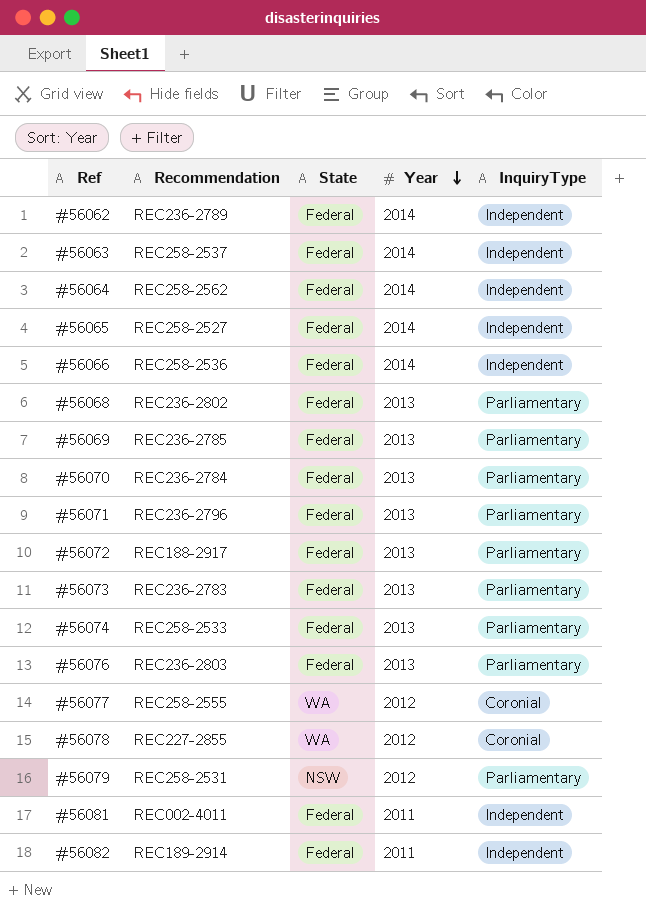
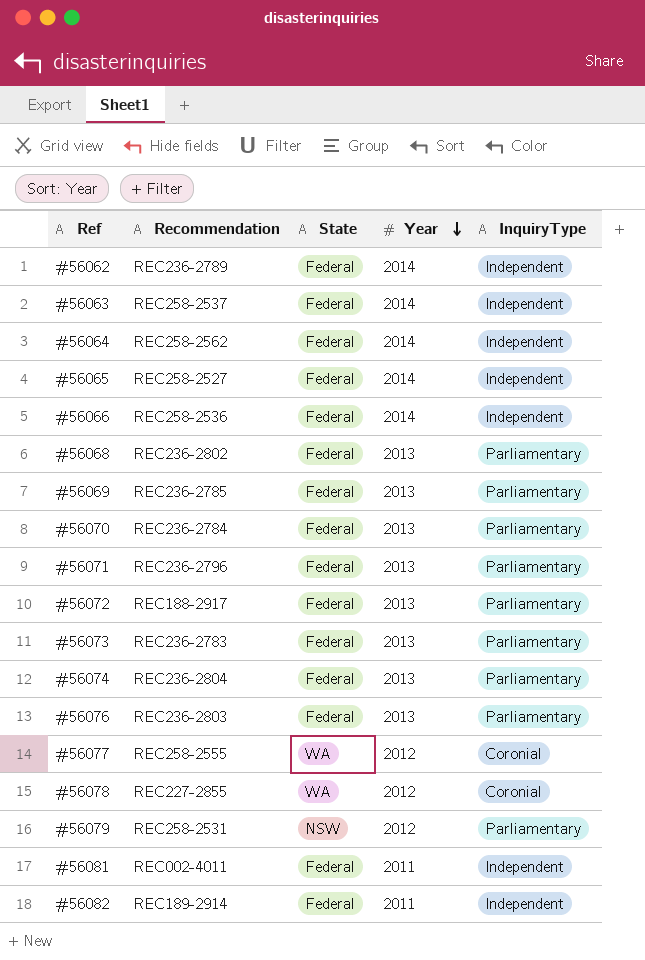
#56074 | Recommendation: REC258-2533 -> REC236-2804

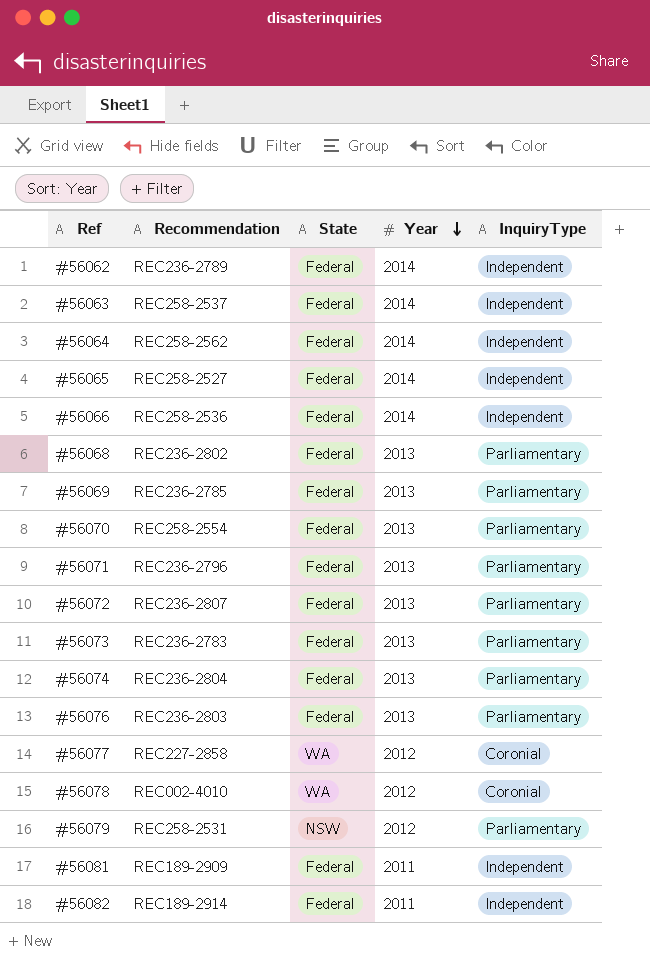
#56070 | Recommendation: REC236-2784 -> REC258-2554
#56072 | Recommendation: REC188-2917 -> REC236-2807
#56077 | Recommendation: REC258-2555 -> REC227-2858
#56078 | Recommendation: REC227-2855 -> REC002-4010
#56081 | Recommendation: REC002-4011 -> REC189-2909

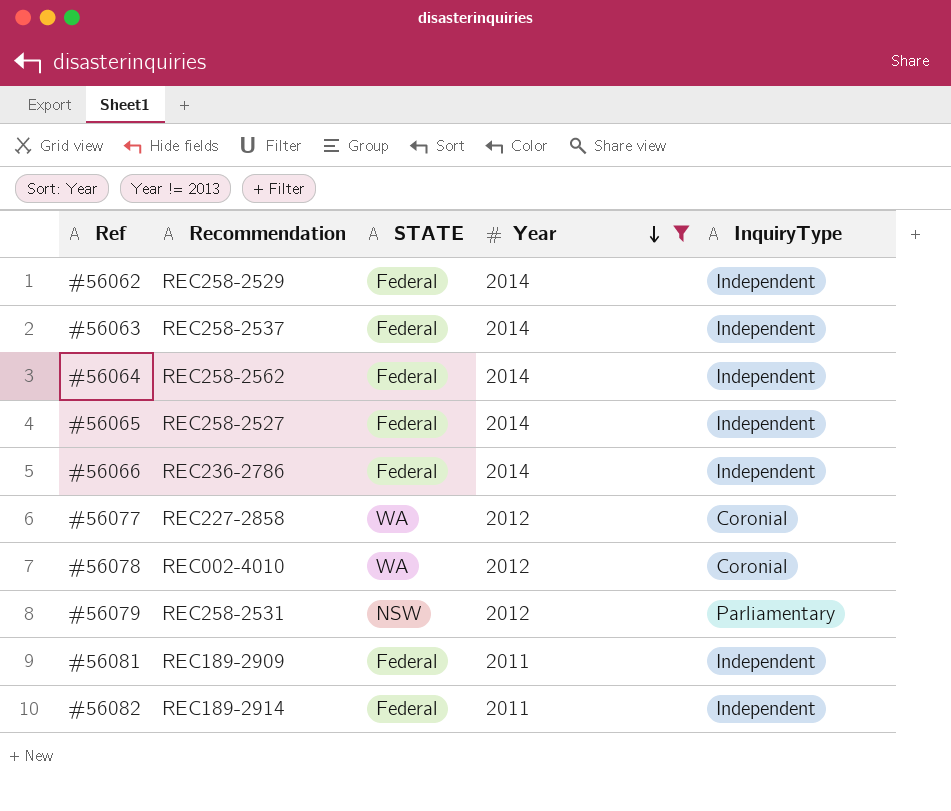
filter: none -> Year != 2013
column name: State -> STATE
#56062 | Recommendation: REC236-2789 -> REC258-2529
#56066 | Recommendation: REC258-2536 -> REC236-2786

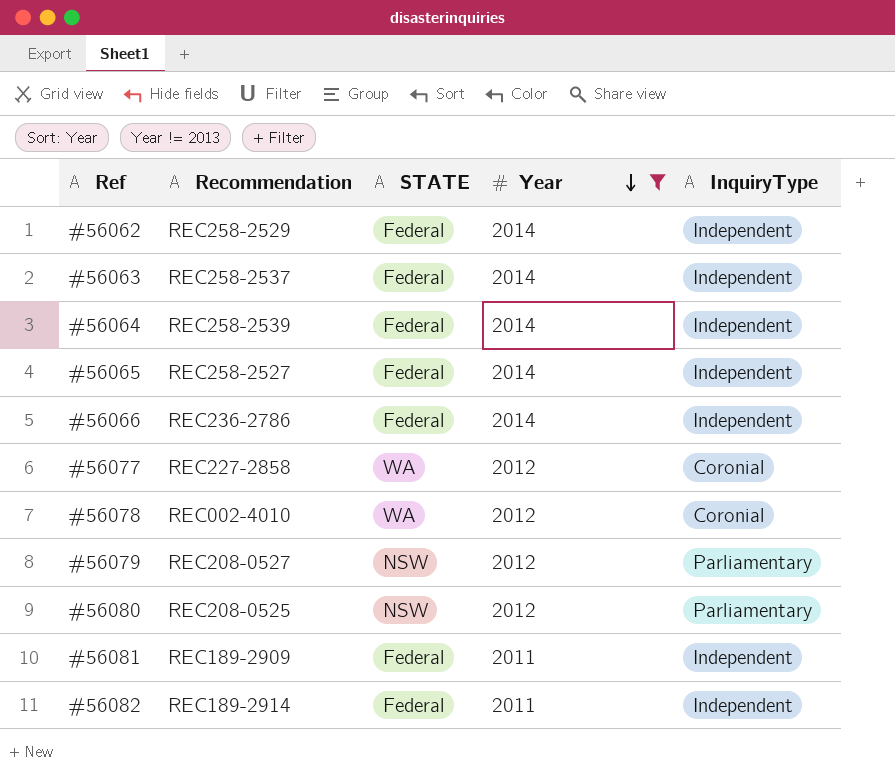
#56064 | Recommendation: REC258-2562 -> REC258-2539
#56079 | Recommendation: REC258-2531 -> REC208-0527
row #56080: none -> REC208-0525 | NSW | 2012 | Parliamentary

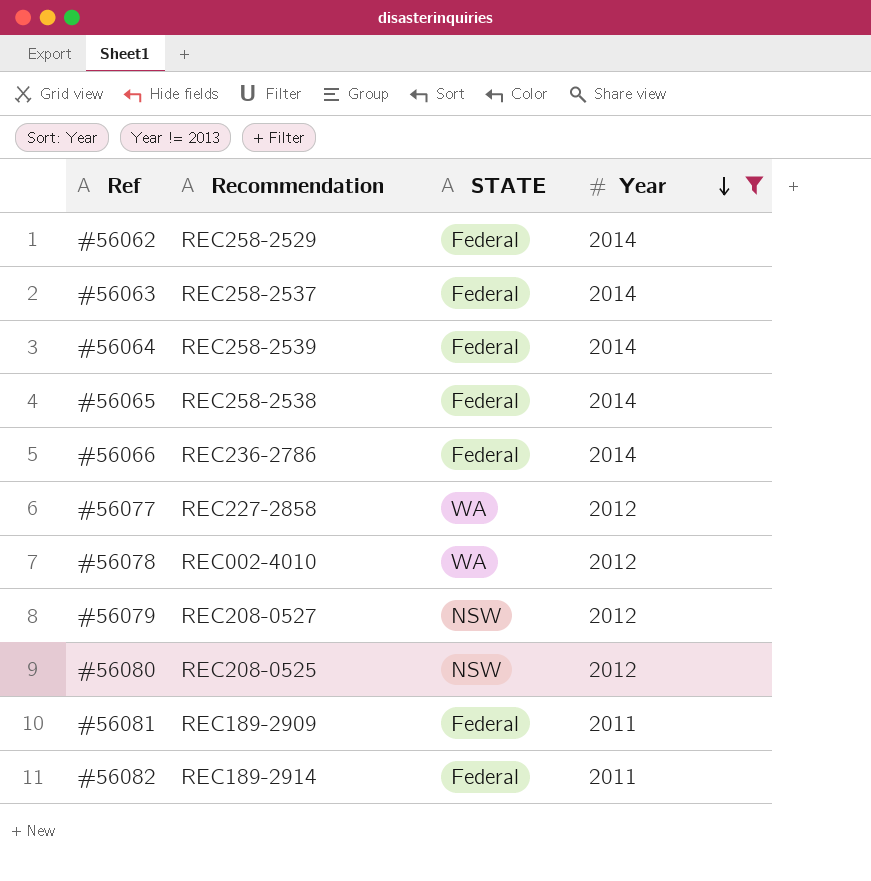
column InquiryType | position: 5 -> none
#56065 | Recommendation: REC258-2527 -> REC258-2538

